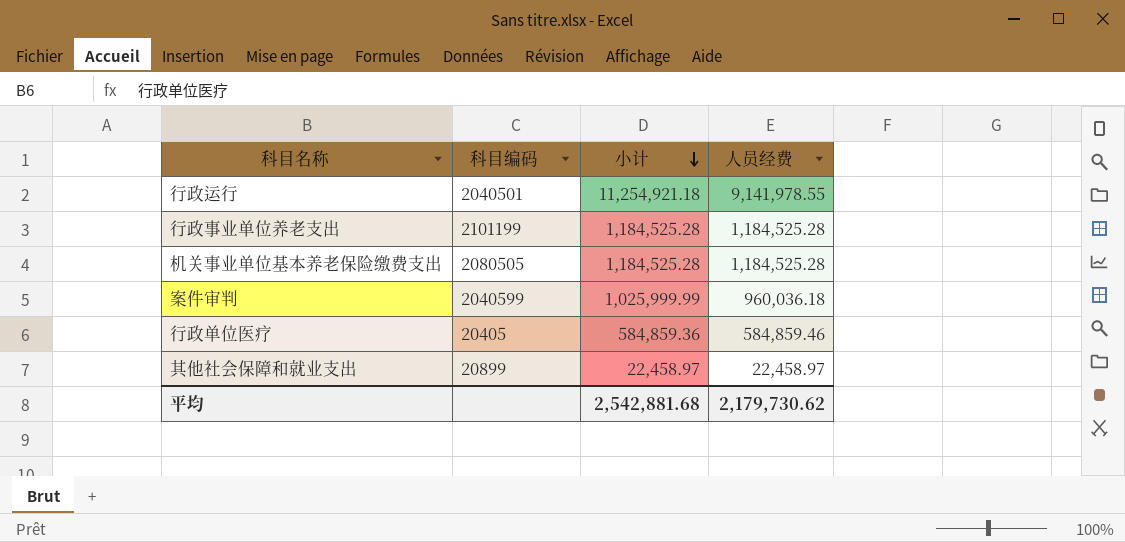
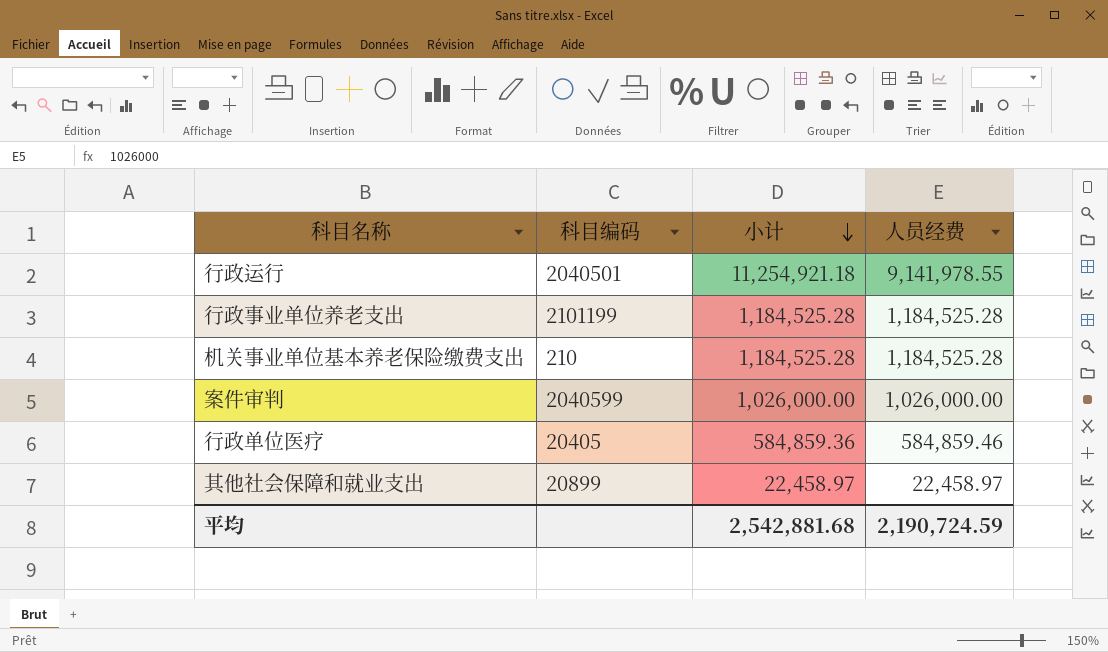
机关事业单位基本养老保险缴费支出 | 科目编码: 2080505 -> 210
案件审判 | 小计: 1,025,999.99 -> 1,026,000.00
案件审判 | 人员经费: 960,036.18 -> 1,026,000.00
平均 | 人员经费: 2,179,730.62 -> 2,190,724.59

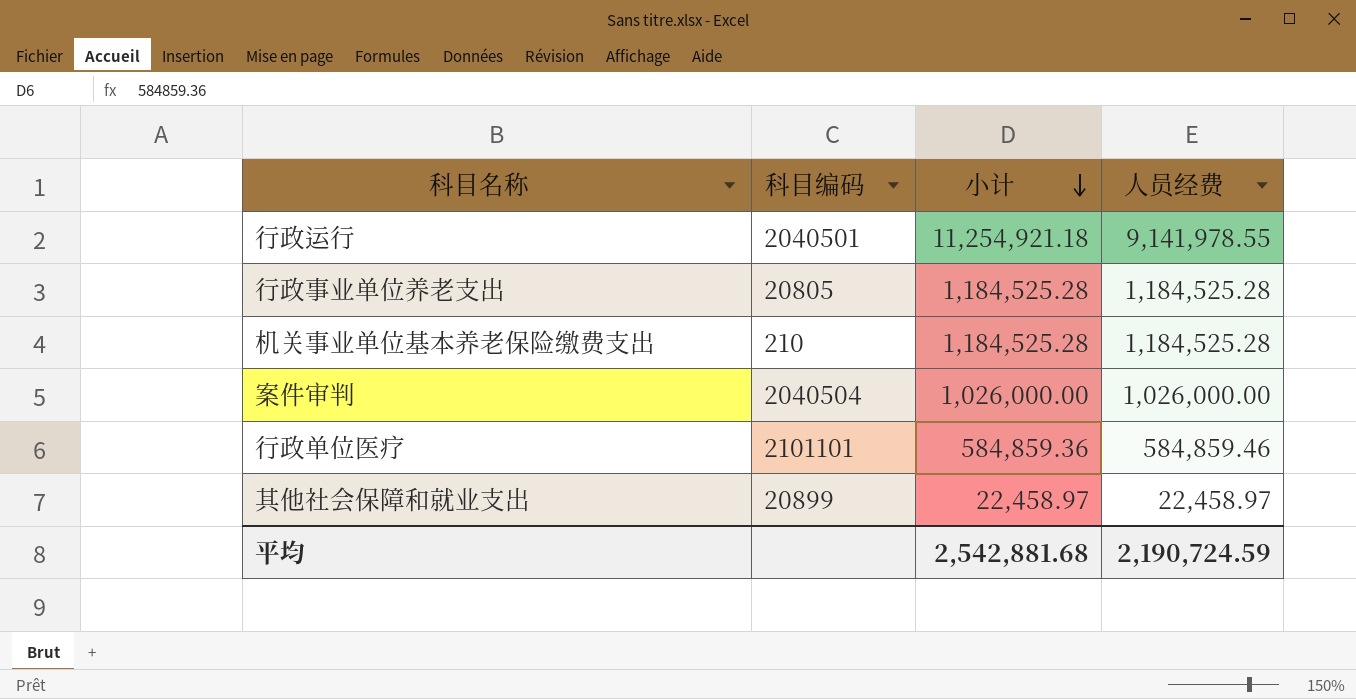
行政事业单位养老支出 | 科目编码: 2101199 -> 20805
案件审判 | 科目编码: 2040599 -> 2040504
行政单位医疗 | 科目编码: 20405 -> 2101101

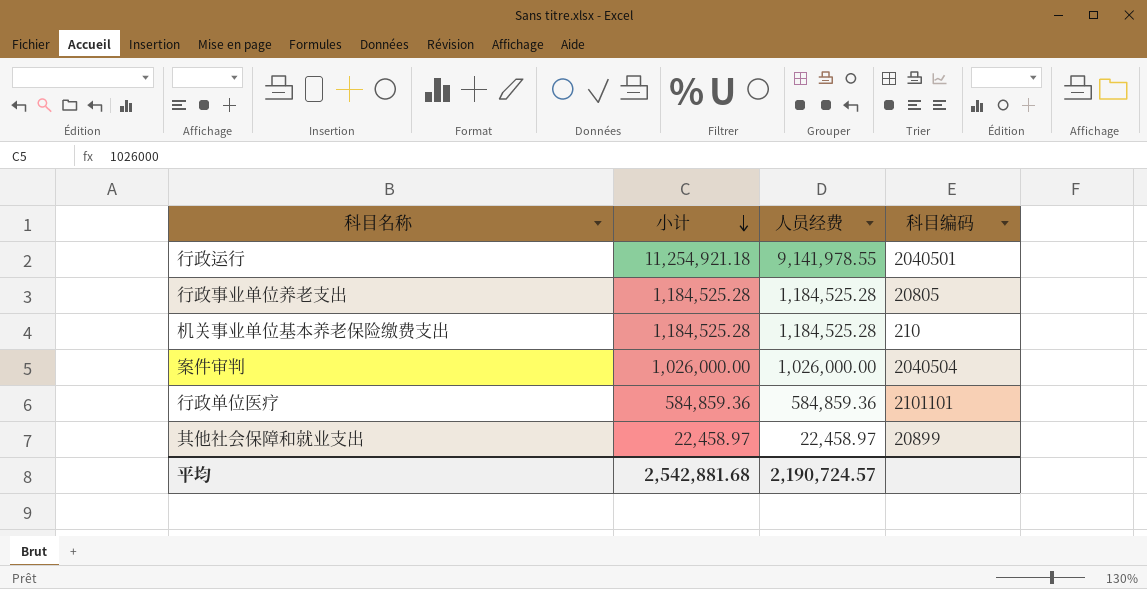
column 科目编码 | position: 2 -> 4
行政单位医疗 | 人员经费: 584,859.46 -> 584,859.36
平均 | 人员经费: 2,190,724.59 -> 2,190,724.57

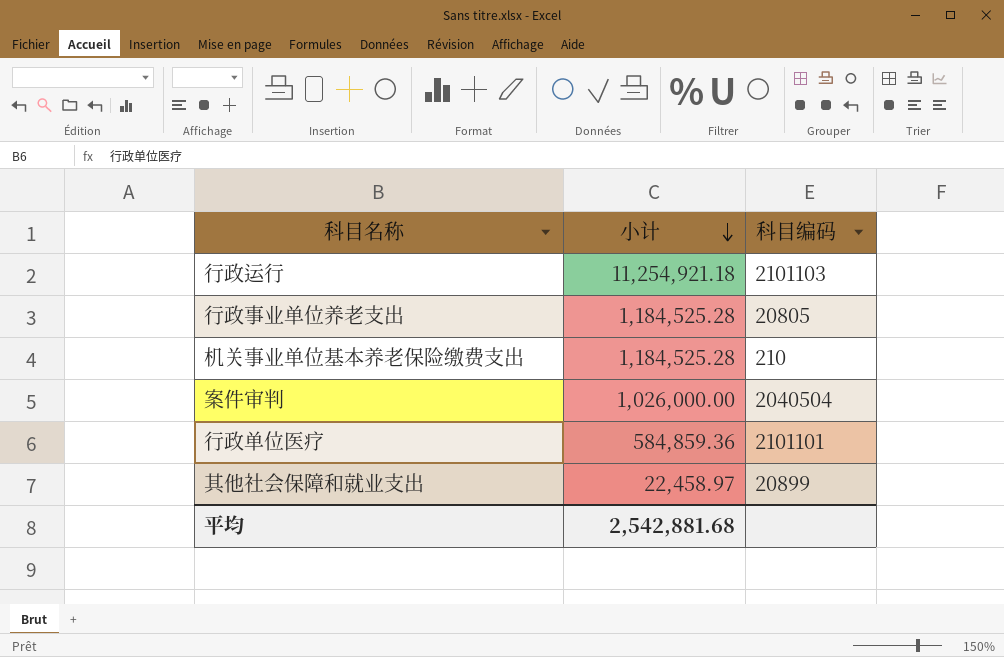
column 人员经费 | position: 3 -> none
行政运行 | 科目编码: 2040501 -> 2101103

